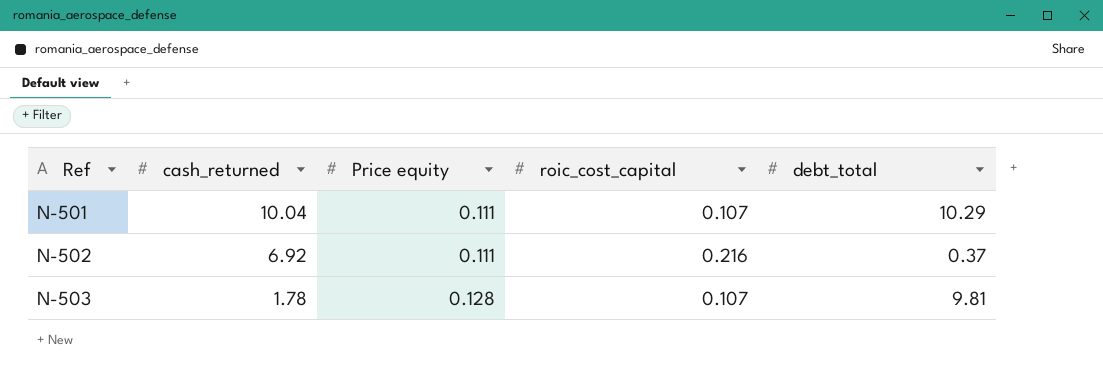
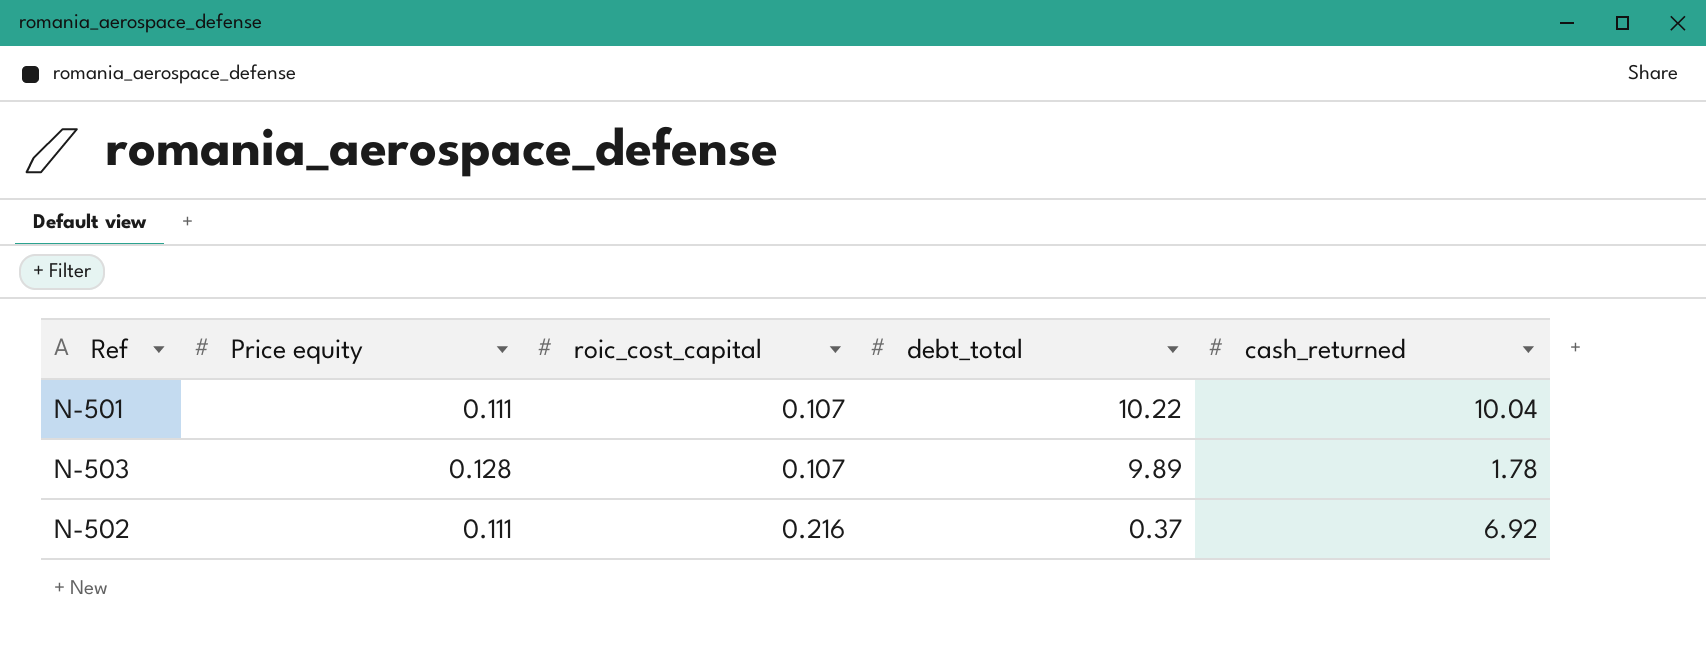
row order: Ref ascending -> roic_cost_capital ascending
column cash_returned | position: 2 -> 5
N-501 | debt_total: 10.29 -> 10.22
N-503 | debt_total: 9.81 -> 9.89

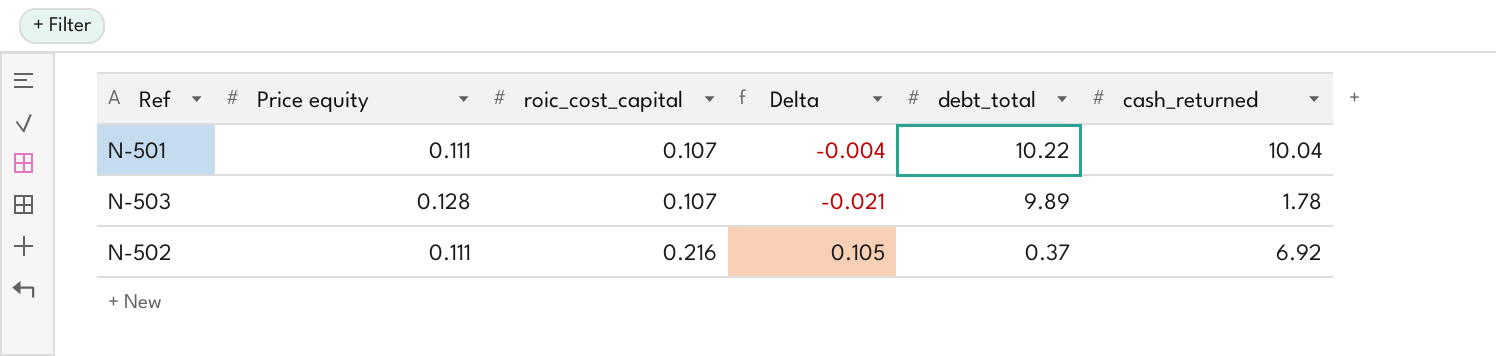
column Delta | formula: none -> [roic_cost_capital] - [Price equity]

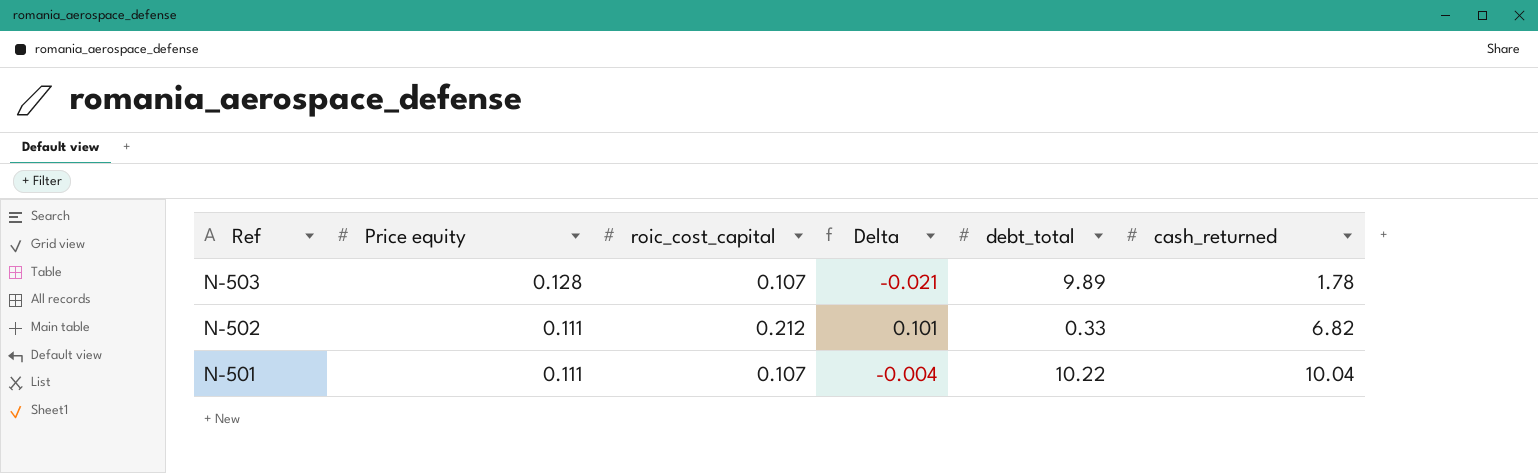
row order: roic_cost_capital ascending -> Ref descending
N-502 | roic_cost_capital: 0.216 -> 0.212
N-502 | Delta: 0.105 -> 0.101
N-502 | debt_total: 0.37 -> 0.33
N-502 | cash_returned: 6.92 -> 6.82

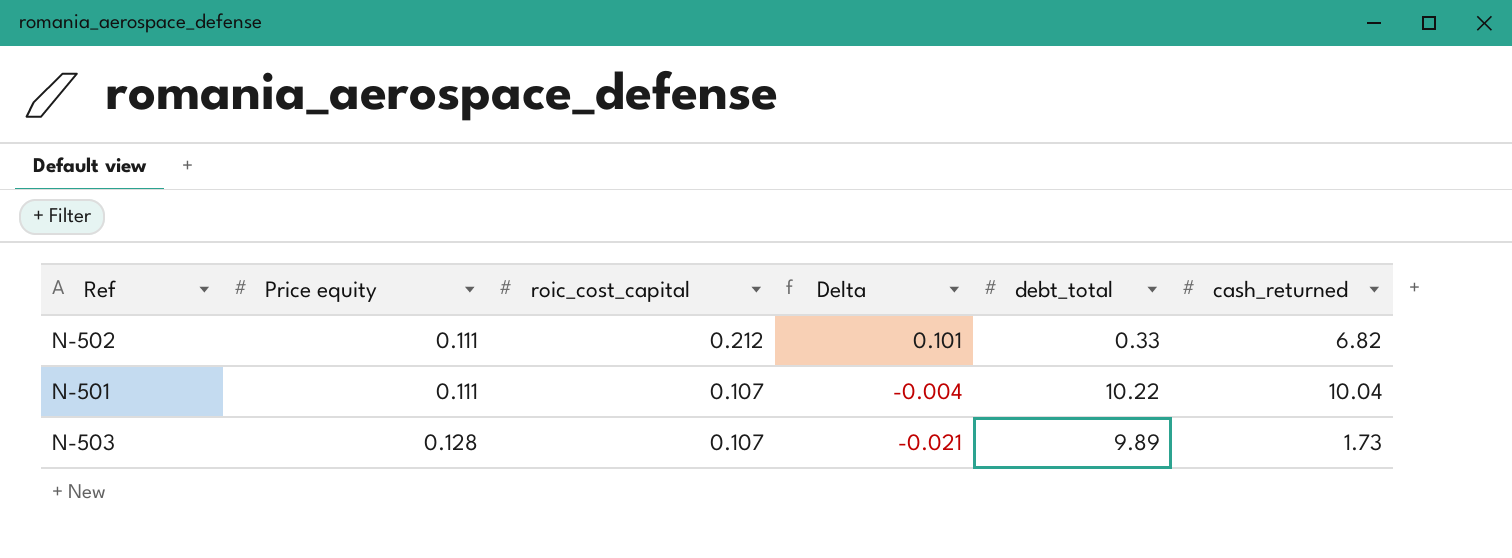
row order: Ref descending -> Price equity ascending
N-503 | cash_returned: 1.78 -> 1.73

